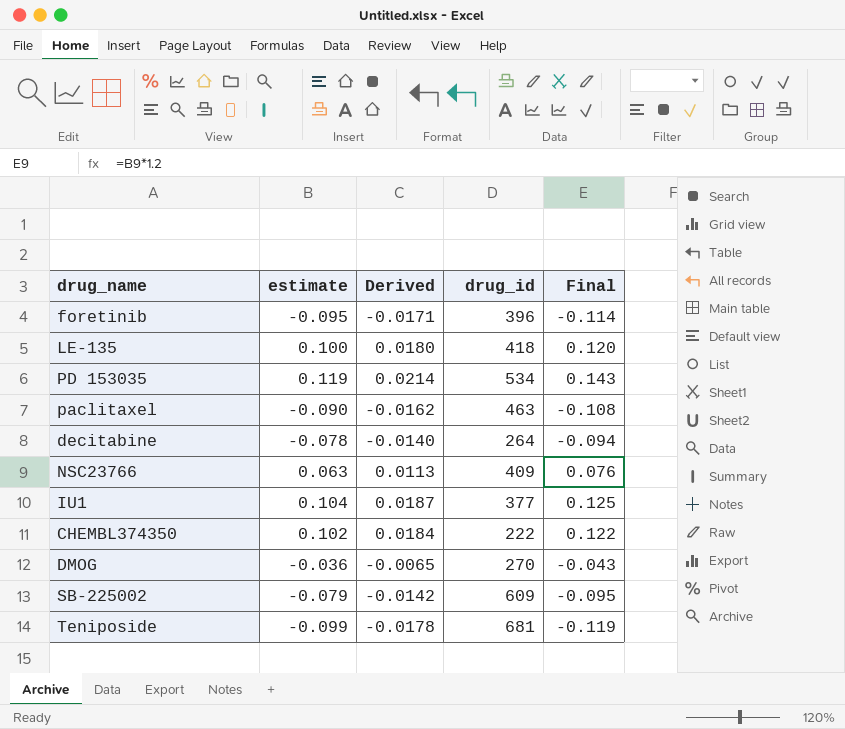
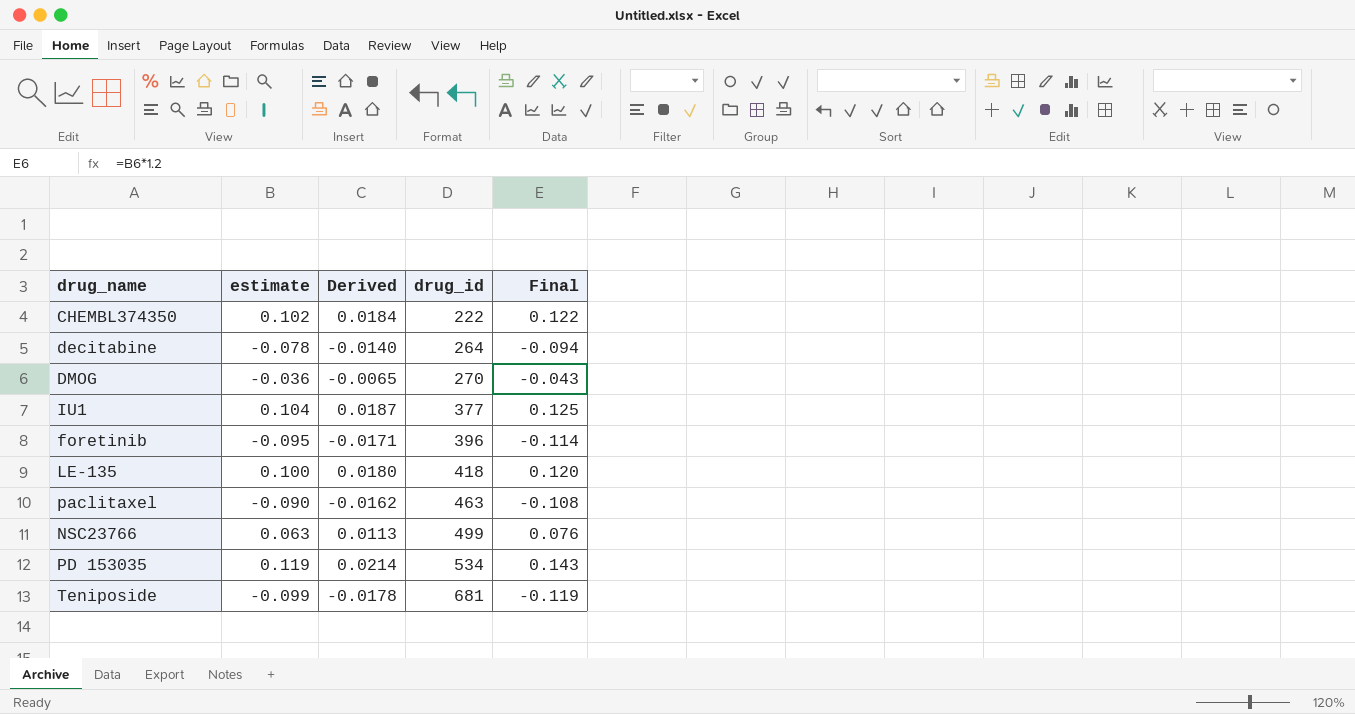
row order: none -> drug_id ascending
row SB-225002: -0.079 | -0.0142 | 609 | -0.095 -> none
NSC23766 | drug_id: 409 -> 499

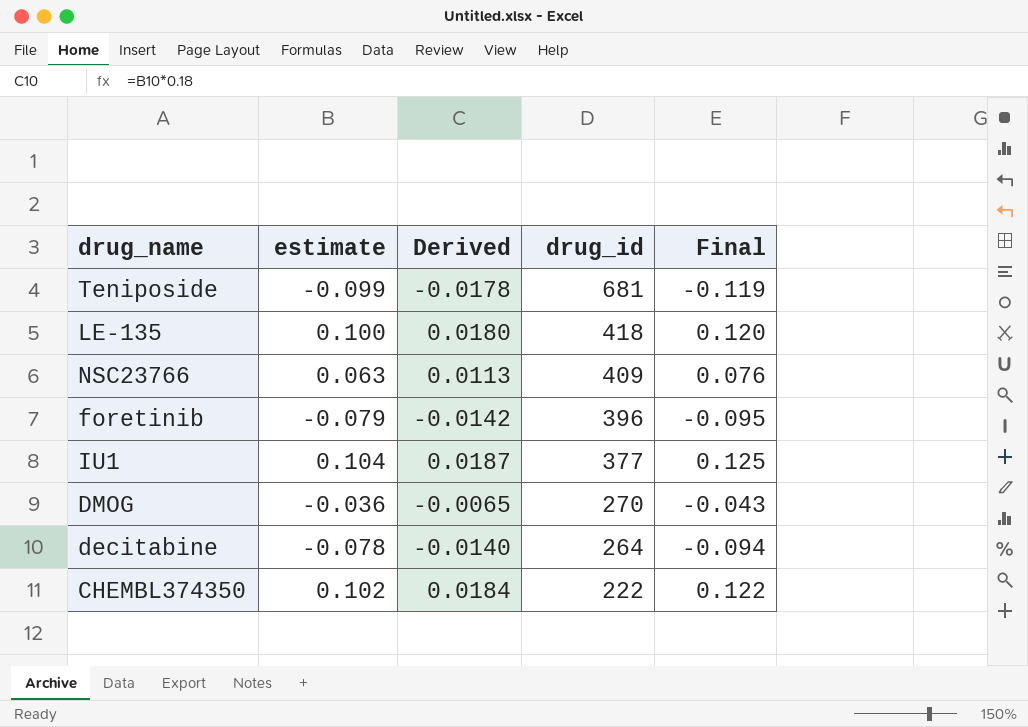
row order: drug_id ascending -> drug_id descending
row paclitaxel: -0.090 | -0.0162 | 463 | -0.108 -> none
row PD 153035: 0.119 | 0.0214 | 534 | 0.143 -> none
NSC23766 | drug_id: 499 -> 409
foretinib | estimate: -0.095 -> -0.079
foretinib | Derived: -0.0171 -> -0.0142
foretinib | Final: -0.114 -> -0.095

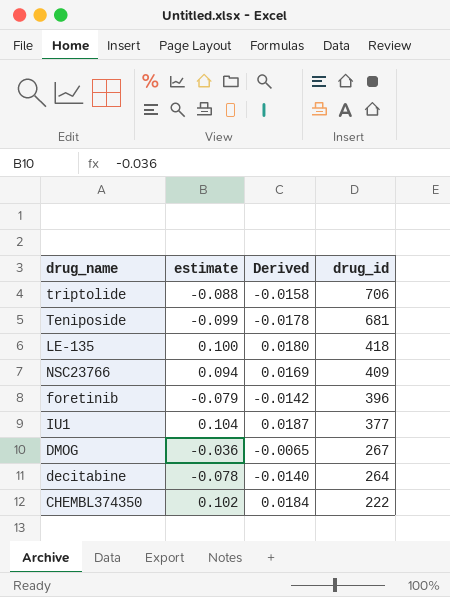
column Final | formula: [estimate] * 1.2 -> none
row triptolide: none -> -0.088 | -0.0158 | 706
NSC23766 | estimate: 0.063 -> 0.094
NSC23766 | Derived: 0.0113 -> 0.0169
DMOG | drug_id: 270 -> 267

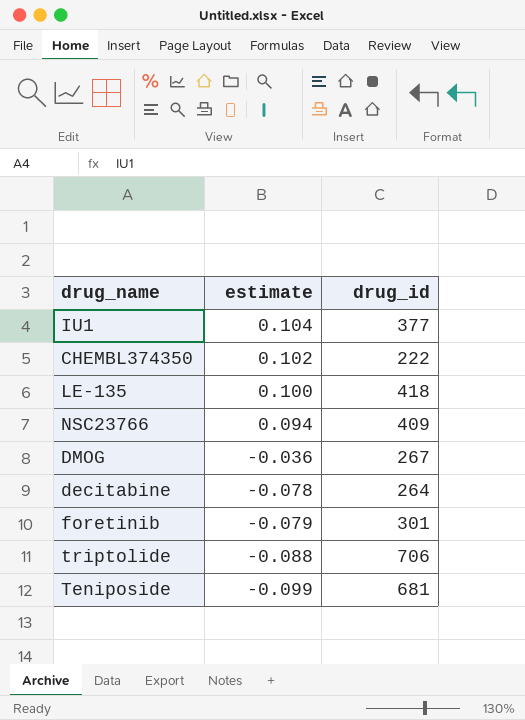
row order: drug_id descending -> estimate descending
column Derived | formula: [estimate] * 0.18 -> none
foretinib | drug_id: 396 -> 301

